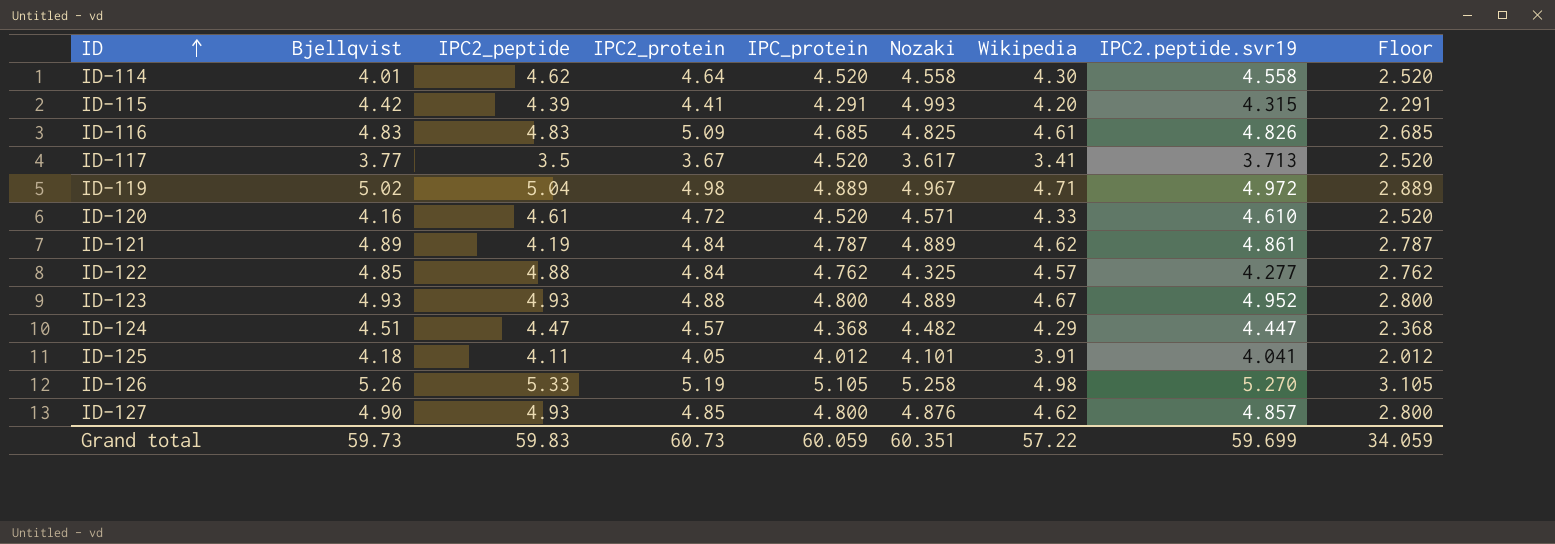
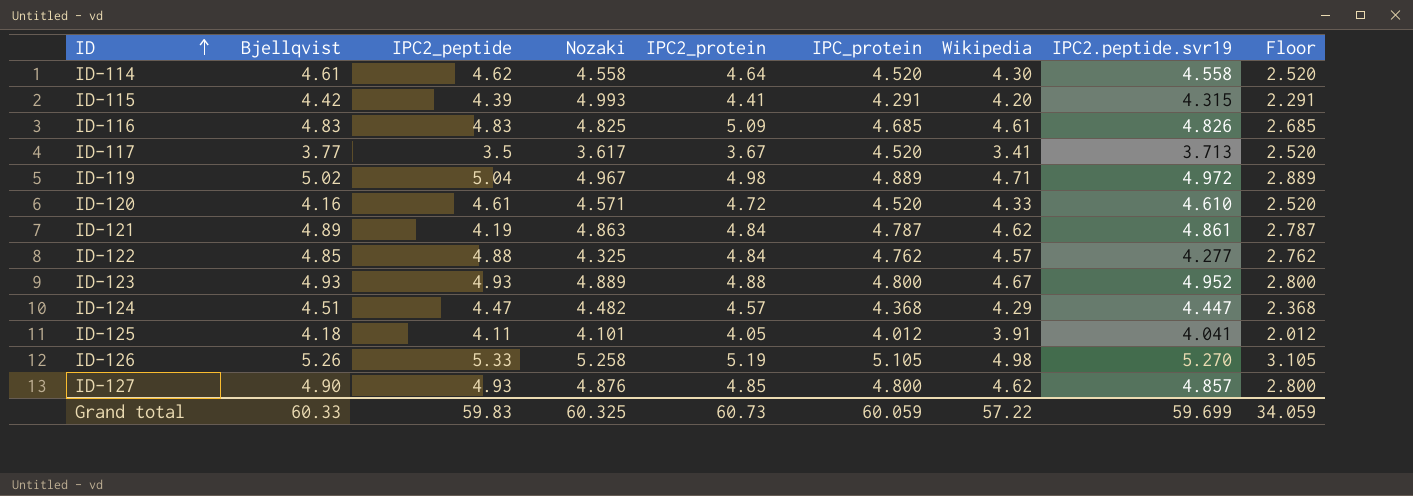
column Nozaki | position: 6 -> 4
ID-114 | Bjellqvist: 4.01 -> 4.61
ID-121 | Nozaki: 4.889 -> 4.863
Grand total | Bjellqvist: 59.73 -> 60.33
Grand total | Nozaki: 60.351 -> 60.325

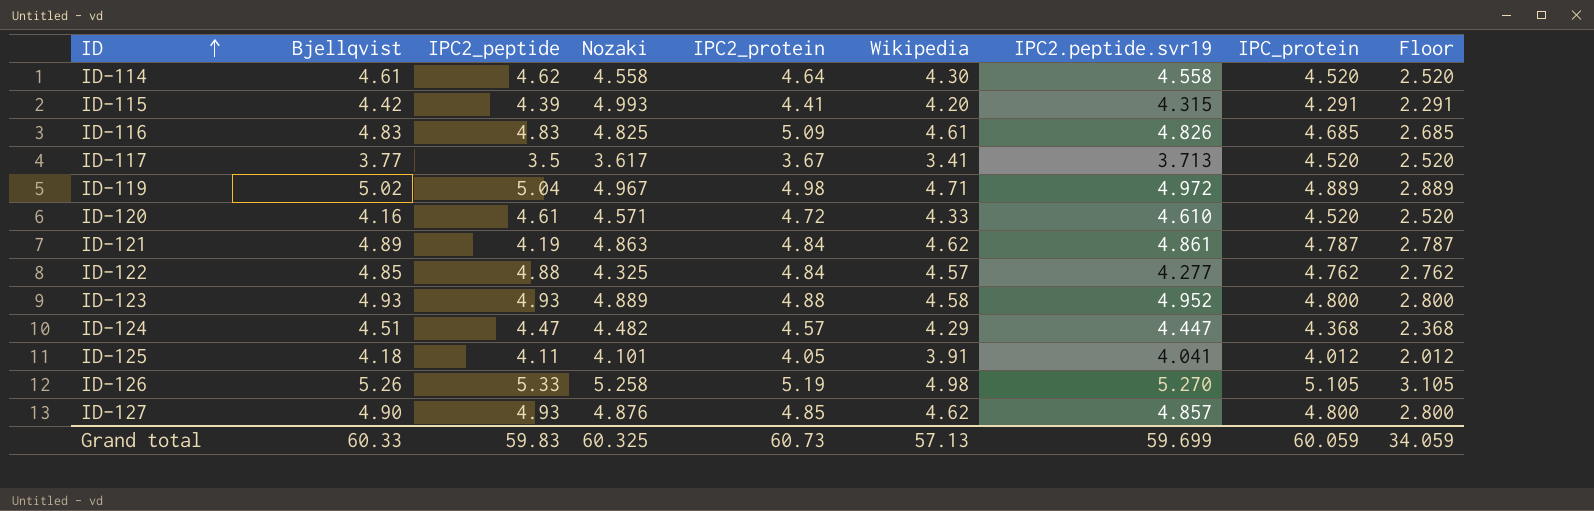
column IPC_protein | position: 6 -> 8
ID-123 | Wikipedia: 4.67 -> 4.58
Grand total | Wikipedia: 57.22 -> 57.13

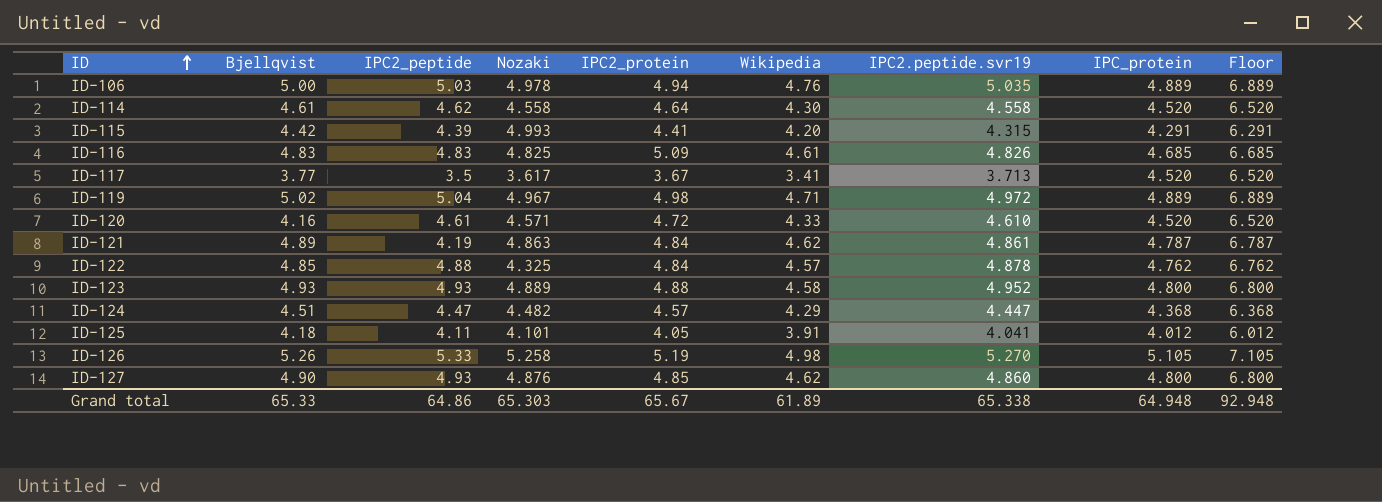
column Floor | formula: [IPC_protein] - 2 -> [IPC_protein] + 2
row ID-106: none -> 5.00 | 5.03 | 4.978 | 4.94 | 4.76 | 5.035 | 4.889 | 6.889
ID-122 | IPC2.peptide.svr19: 4.277 -> 4.878
ID-127 | IPC2.peptide.svr19: 4.857 -> 4.860
Grand total | Bjellqvist: 60.33 -> 65.33
Grand total | IPC2_peptide: 59.83 -> 64.86
Grand total | Nozaki: 60.325 -> 65.303
Grand total | IPC2_protein: 60.73 -> 65.67
Grand total | Wikipedia: 57.13 -> 61.89
Grand total | IPC2.peptide.svr19: 59.699 -> 65.338
Grand total | IPC_protein: 60.059 -> 64.948
Grand total | Floor: 34.059 -> 92.948

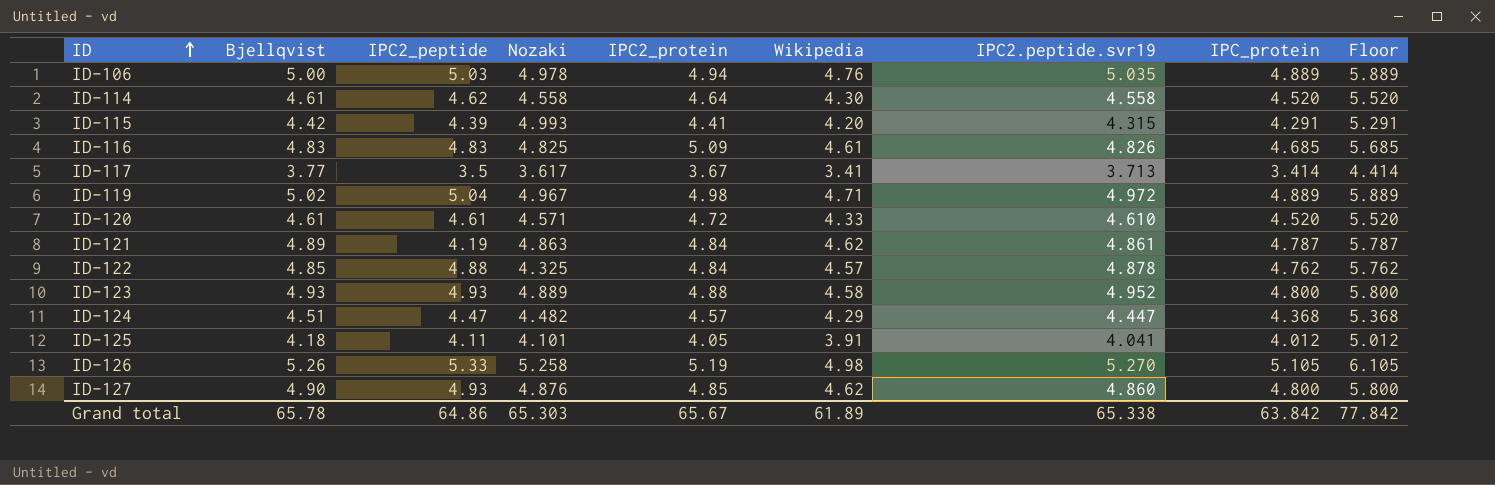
column Floor | formula: [IPC_protein] + 2 -> [IPC_protein] + 1
ID-117 | IPC_protein: 4.520 -> 3.414
ID-120 | Bjellqvist: 4.16 -> 4.61
Grand total | Bjellqvist: 65.33 -> 65.78
Grand total | IPC_protein: 64.948 -> 63.842
Grand total | Floor: 92.948 -> 77.842

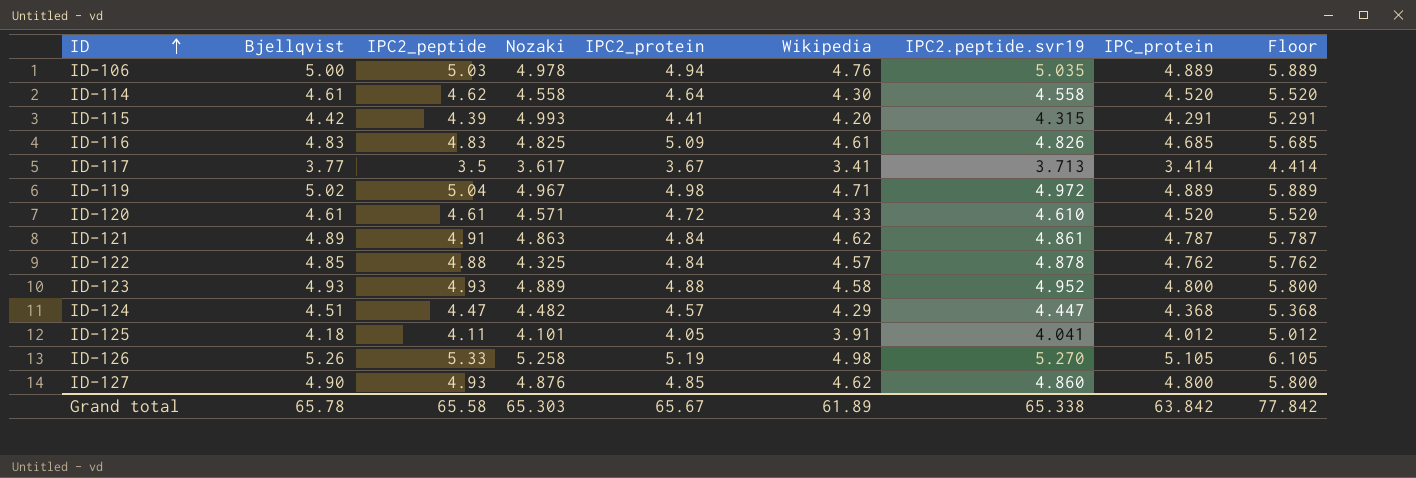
ID-121 | IPC2_peptide: 4.19 -> 4.91
Grand total | IPC2_peptide: 64.86 -> 65.58

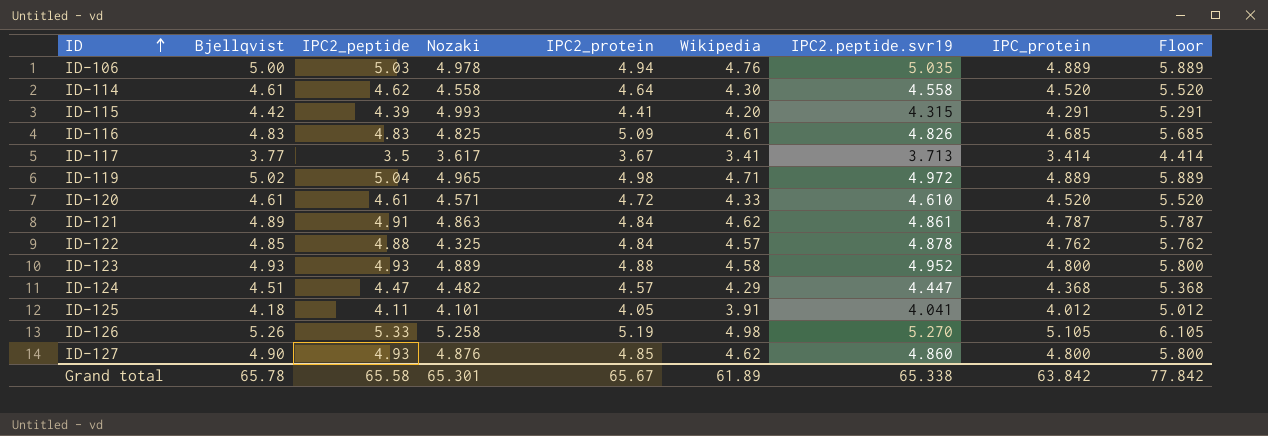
ID-119 | Nozaki: 4.967 -> 4.965
Grand total | Nozaki: 65.303 -> 65.301

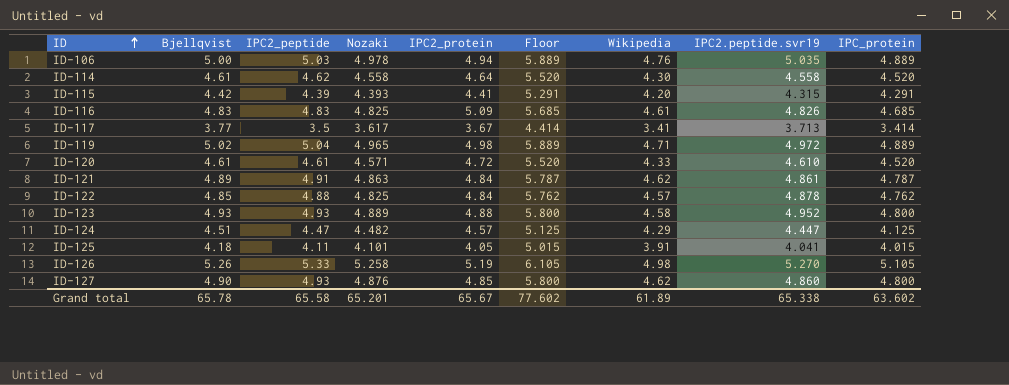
column Floor | position: 9 -> 6
ID-115 | Nozaki: 4.993 -> 4.393
ID-122 | Nozaki: 4.325 -> 4.825
ID-124 | Floor: 5.368 -> 5.125
ID-124 | IPC_protein: 4.368 -> 4.125
ID-125 | Floor: 5.012 -> 5.015
ID-125 | IPC_protein: 4.012 -> 4.015
Grand total | Nozaki: 65.301 -> 65.201
Grand total | Floor: 77.842 -> 77.602
Grand total | IPC_protein: 63.842 -> 63.602

